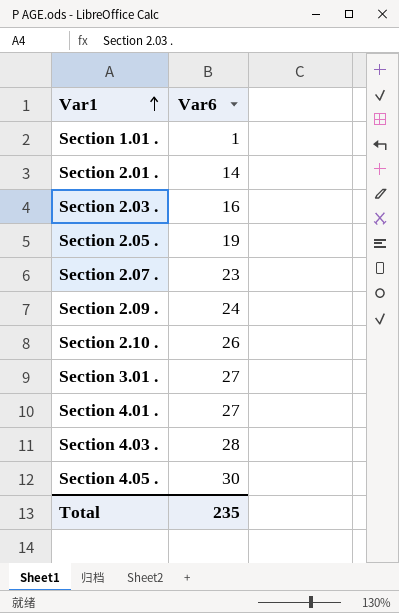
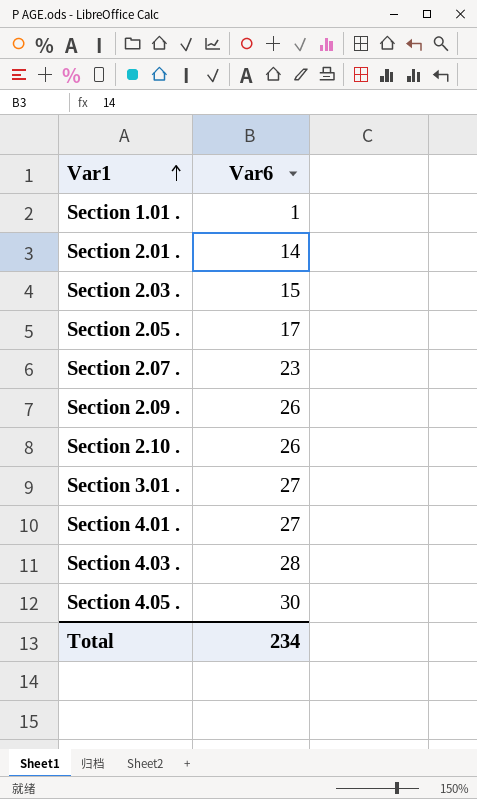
Section 2.03 . | Var6: 16 -> 15
Section 2.05 . | Var6: 19 -> 17
Section 2.09 . | Var6: 24 -> 26
Total | Var6: 235 -> 234

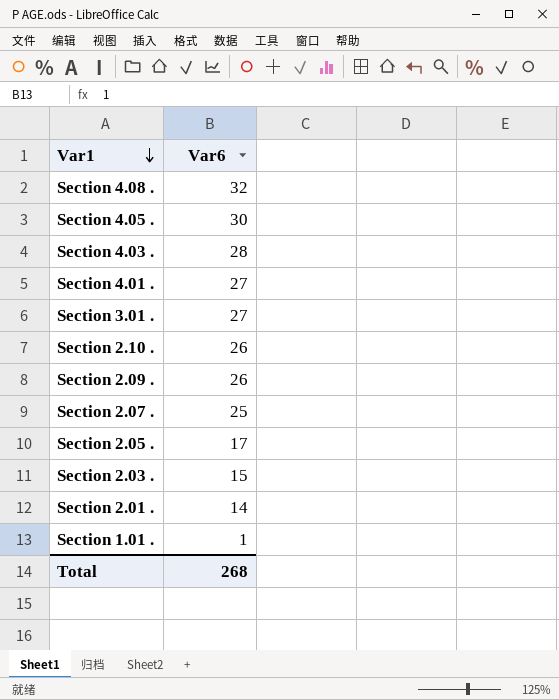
row order: Var1 ascending -> Var1 descending
row Section 4.08 .: none -> 32
Section 2.07 . | Var6: 23 -> 25
Total | Var6: 234 -> 268

